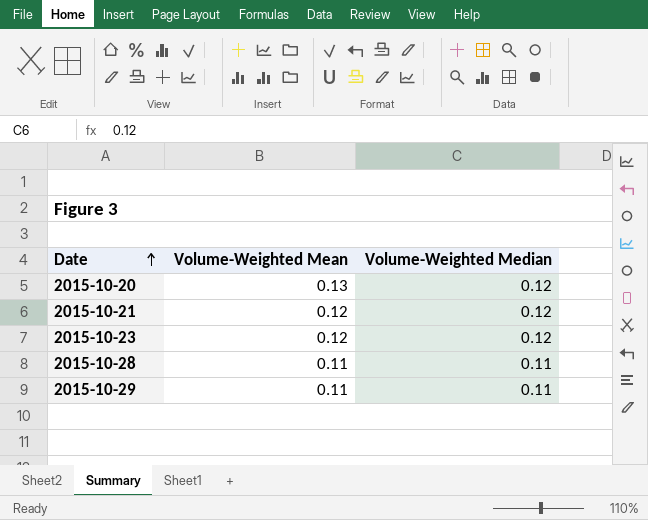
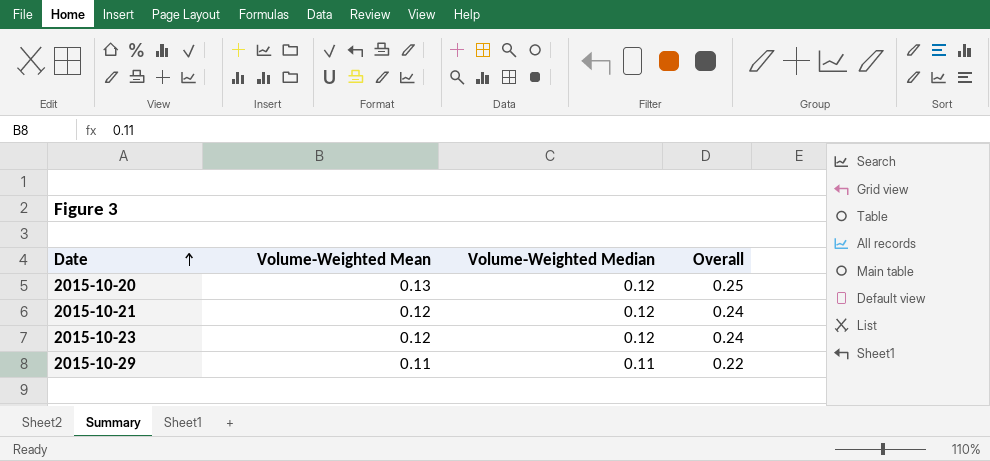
column Overall | formula: none -> [Volume-Weighted Mean] + [Volume-Weighted Median]
row 2015-10-28: 0.11 | 0.11 -> none

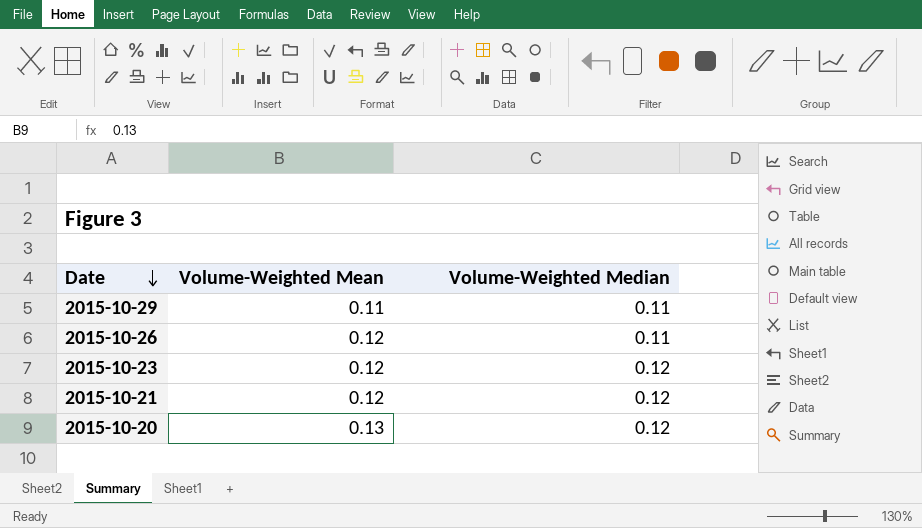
row order: Date ascending -> Date descending
column Overall | formula: [Volume-Weighted Mean] + [Volume-Weighted Median] -> none
row 2015-10-26: none -> 0.12 | 0.11

